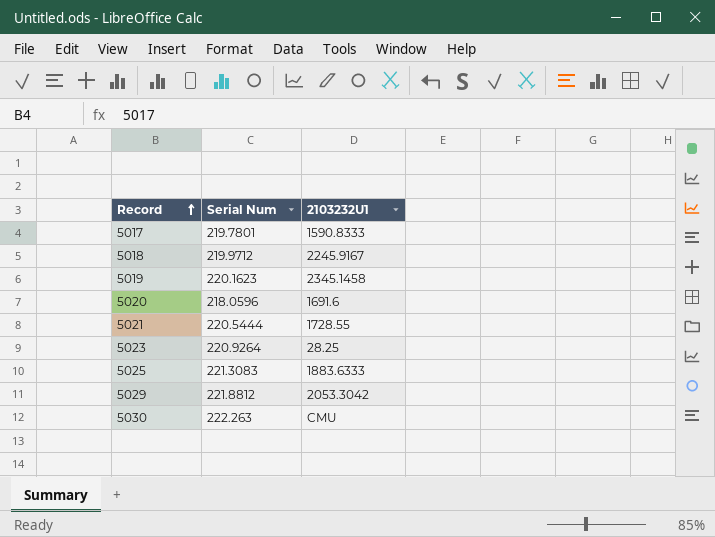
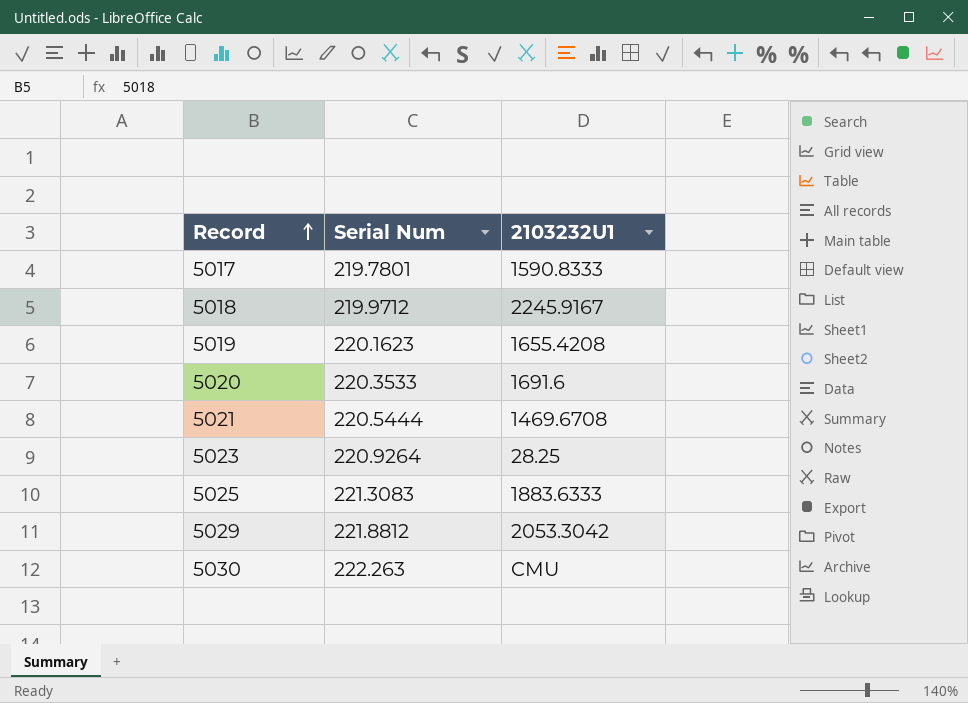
5019 | 2103232U1: 2345.1458 -> 1655.4208
5020 | Serial Num: 218.0596 -> 220.3533
5021 | 2103232U1: 1728.55 -> 1469.6708

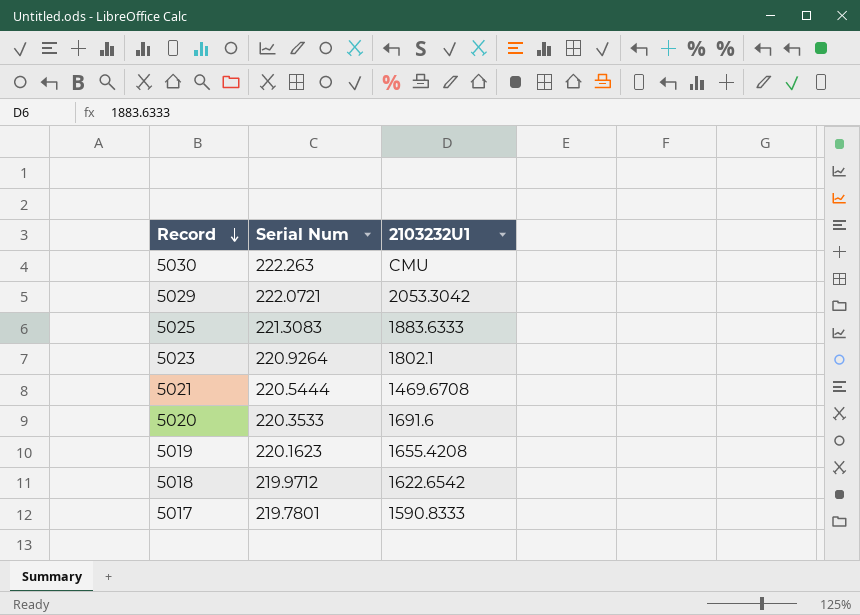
row order: Record ascending -> Record descending
5029 | Serial Num: 221.8812 -> 222.0721
5023 | 2103232U1: 28.25 -> 1802.1
5018 | 2103232U1: 2245.9167 -> 1622.6542

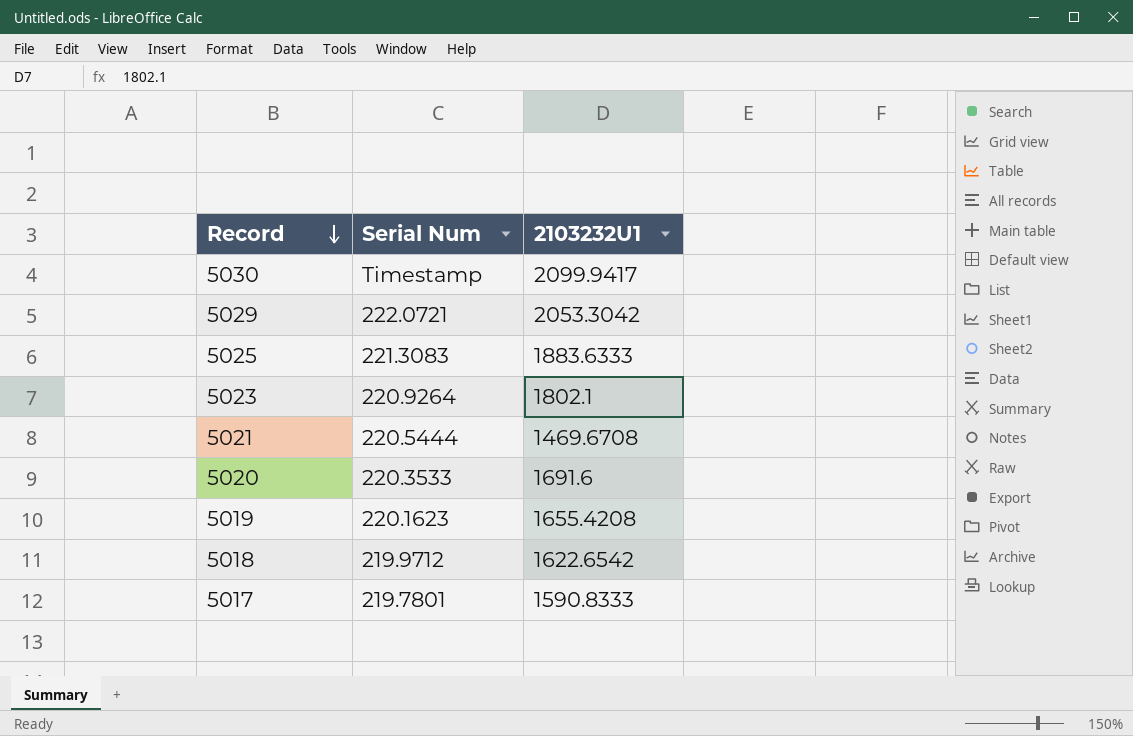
5030 | Serial Num: 222.263 -> Timestamp
5030 | 2103232U1: CMU -> 2099.9417

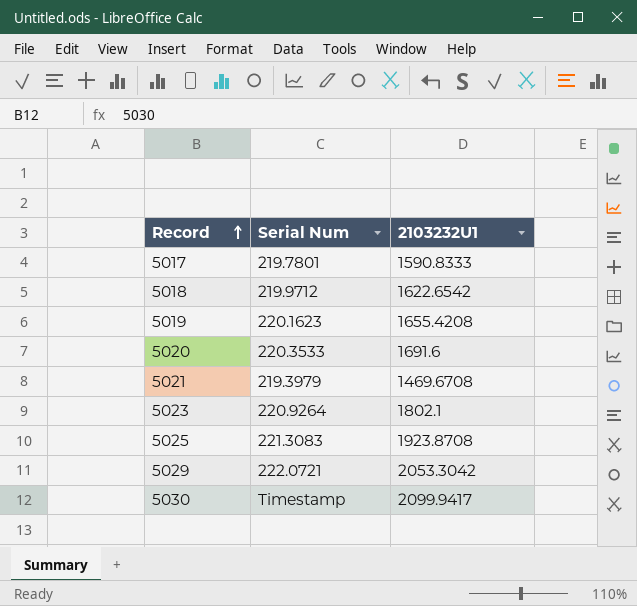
row order: Record descending -> Record ascending
5021 | Serial Num: 220.5444 -> 219.3979
5025 | 2103232U1: 1883.6333 -> 1923.8708

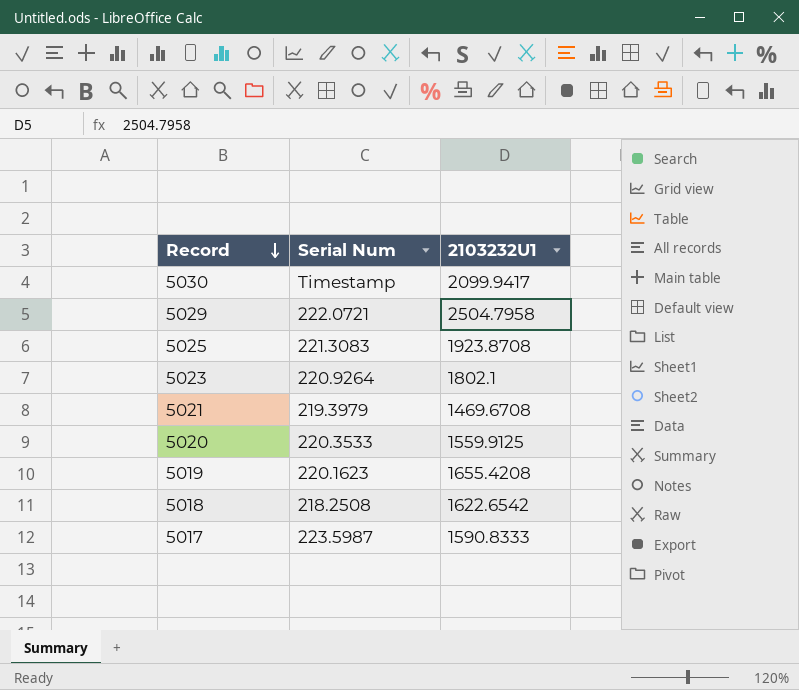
row order: Record ascending -> Record descending
5029 | 2103232U1: 2053.3042 -> 2504.7958
5020 | 2103232U1: 1691.6 -> 1559.9125
5018 | Serial Num: 219.9712 -> 218.2508
5017 | Serial Num: 219.7801 -> 223.5987

